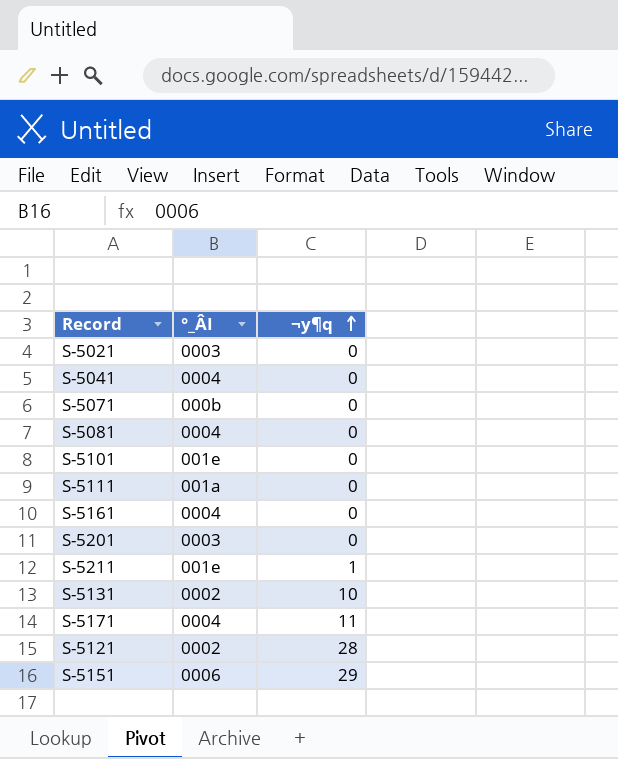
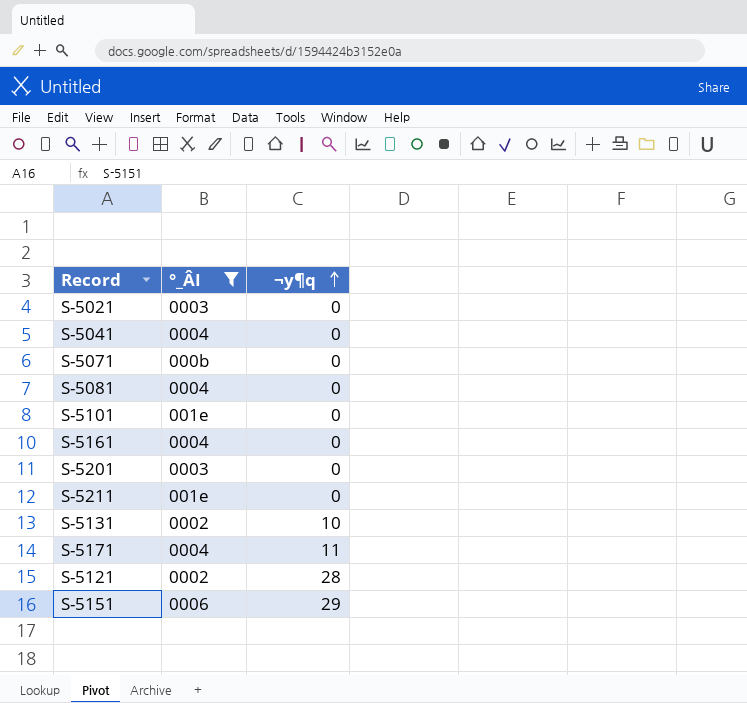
filter: none -> °_ÂI != 001a
S-5211 | ¬y¶q: 1 -> 0

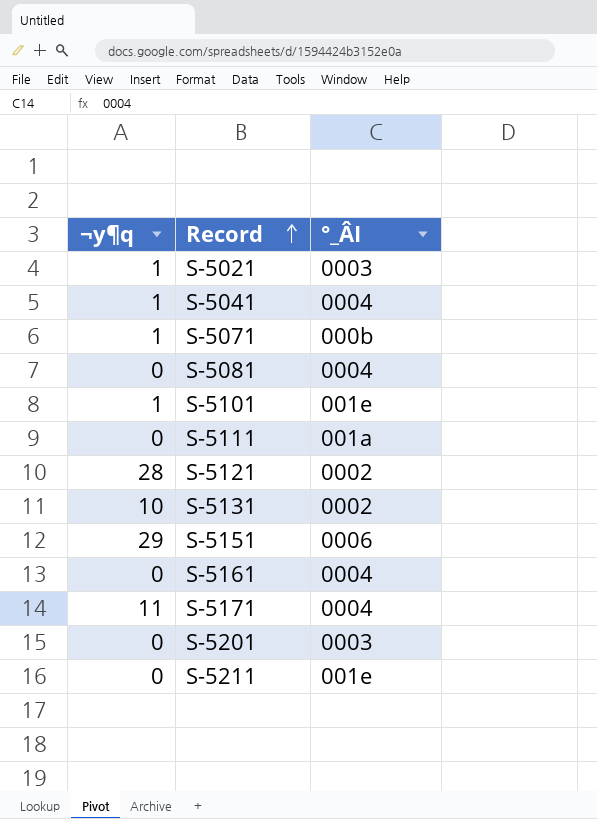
filter: °_ÂI != 001a -> none
row order: ¬y¶q ascending -> Record ascending
column ¬y¶q | position: 3 -> 1
S-5021 | ¬y¶q: 0 -> 1
S-5041 | ¬y¶q: 0 -> 1
S-5071 | ¬y¶q: 0 -> 1
S-5101 | ¬y¶q: 0 -> 1

